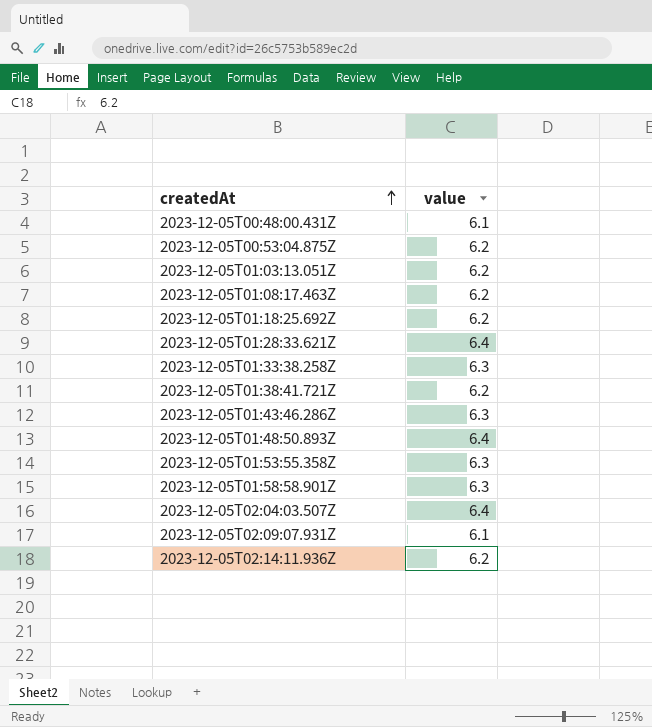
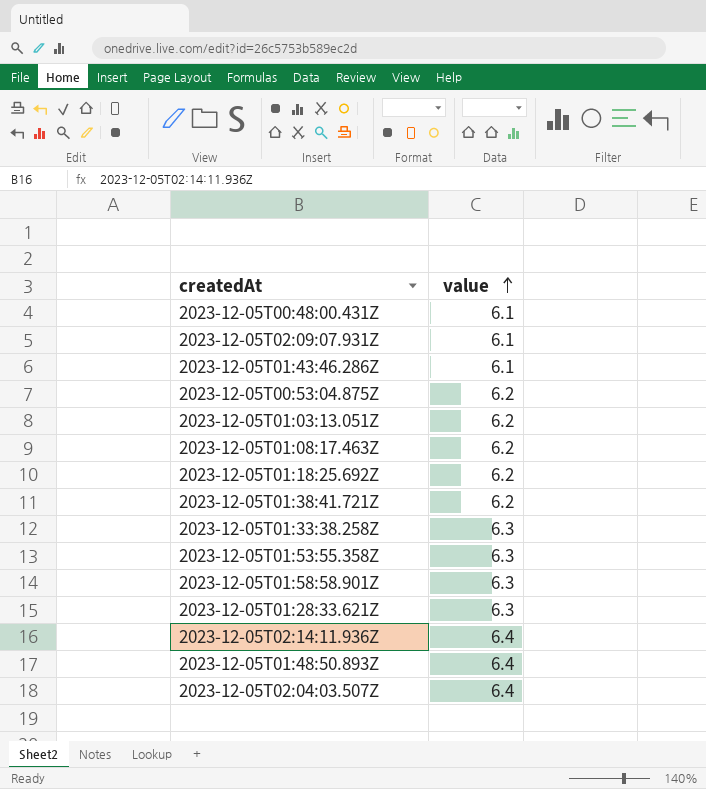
row order: createdAt ascending -> value ascending
2023-12-05T01:43:46.286Z | value: 6.3 -> 6.1
2023-12-05T01:28:33.621Z | value: 6.4 -> 6.3
2023-12-05T02:14:11.936Z | value: 6.2 -> 6.4

